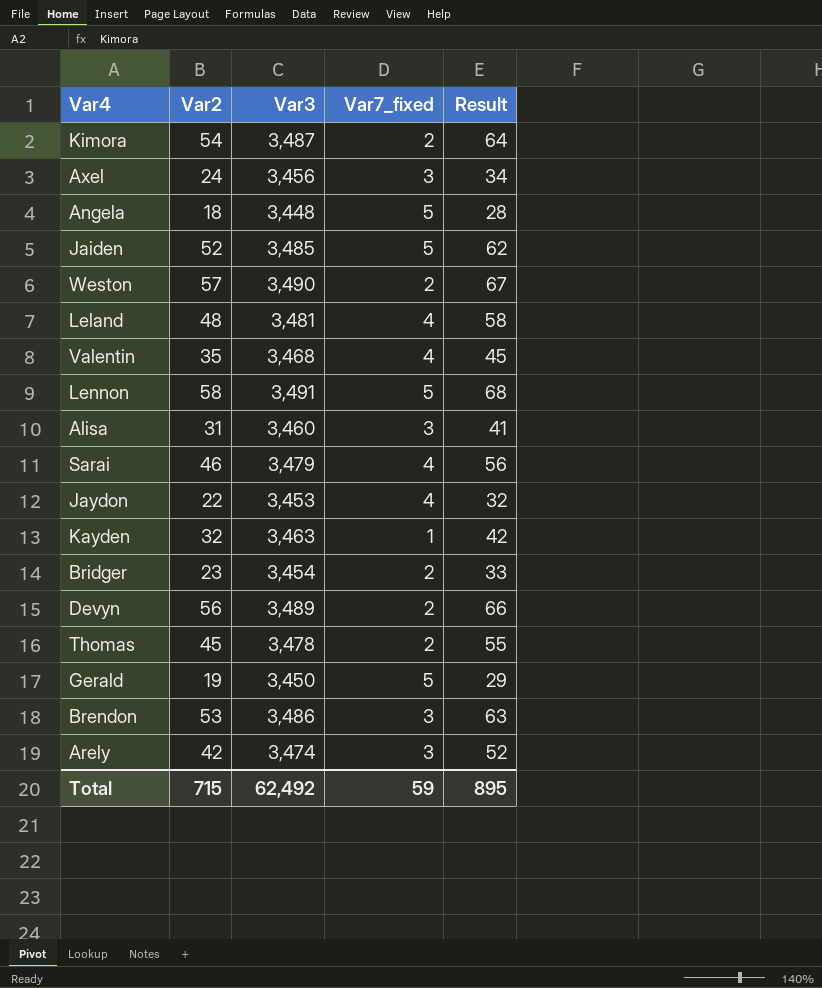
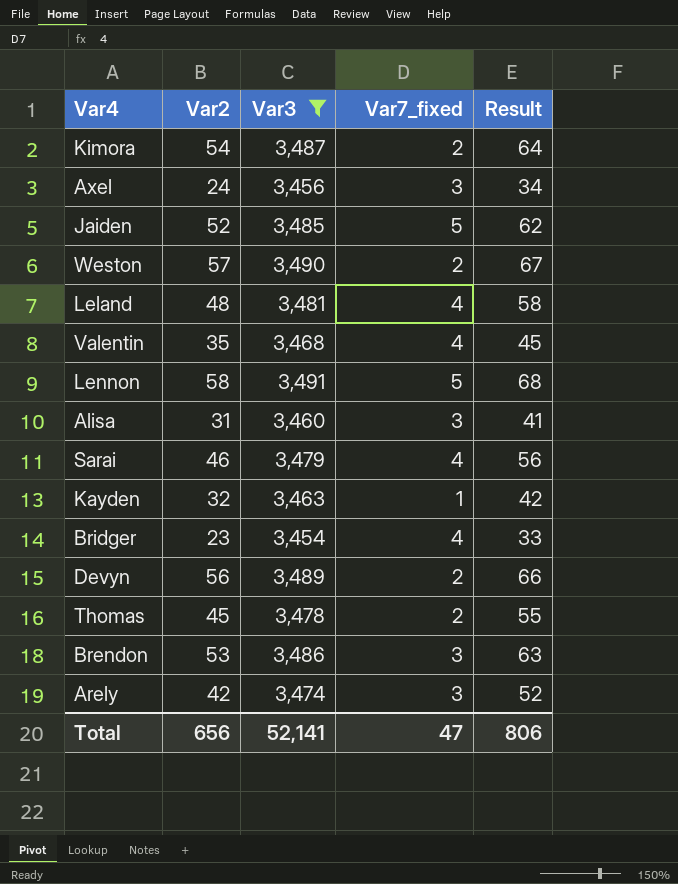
filter: none -> Var3 >= 3,454
Bridger | Var7_fixed: 2 -> 4
Total | Var2: 715 -> 656
Total | Var3: 62,492 -> 52,141
Total | Var7_fixed: 59 -> 47
Total | Result: 895 -> 806

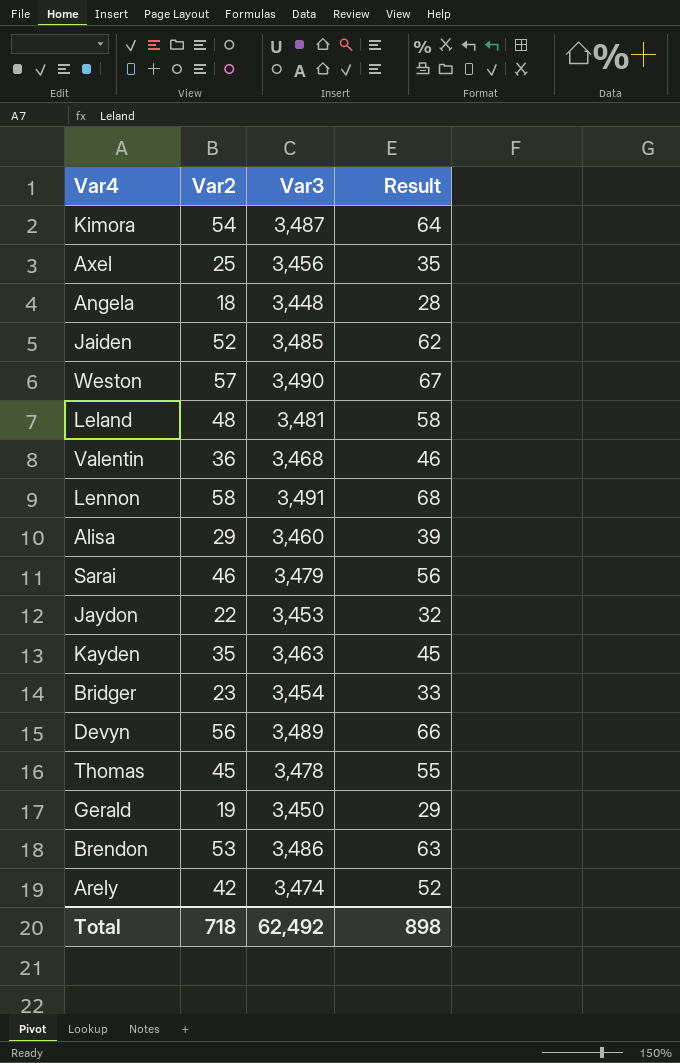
filter: Var3 >= 3,454 -> none
column Var7_fixed | position: 4 -> none
Axel | Var2: 24 -> 25
Axel | Result: 34 -> 35
Valentin | Var2: 35 -> 36
Valentin | Result: 45 -> 46
Alisa | Var2: 31 -> 29
Alisa | Result: 41 -> 39
Kayden | Var2: 32 -> 35
Kayden | Result: 42 -> 45
Total | Var2: 656 -> 718
Total | Var3: 52,141 -> 62,492
Total | Result: 806 -> 898

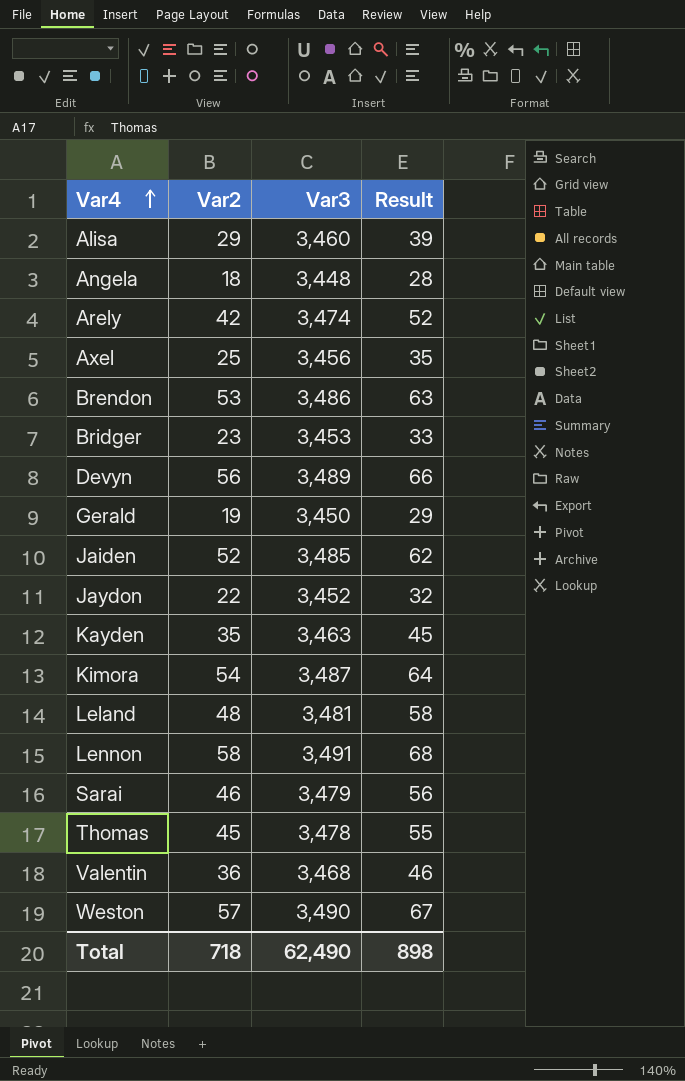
row order: none -> Var4 ascending
Bridger | Var3: 3,454 -> 3,453
Jaydon | Var3: 3,453 -> 3,452
Total | Var3: 62,492 -> 62,490

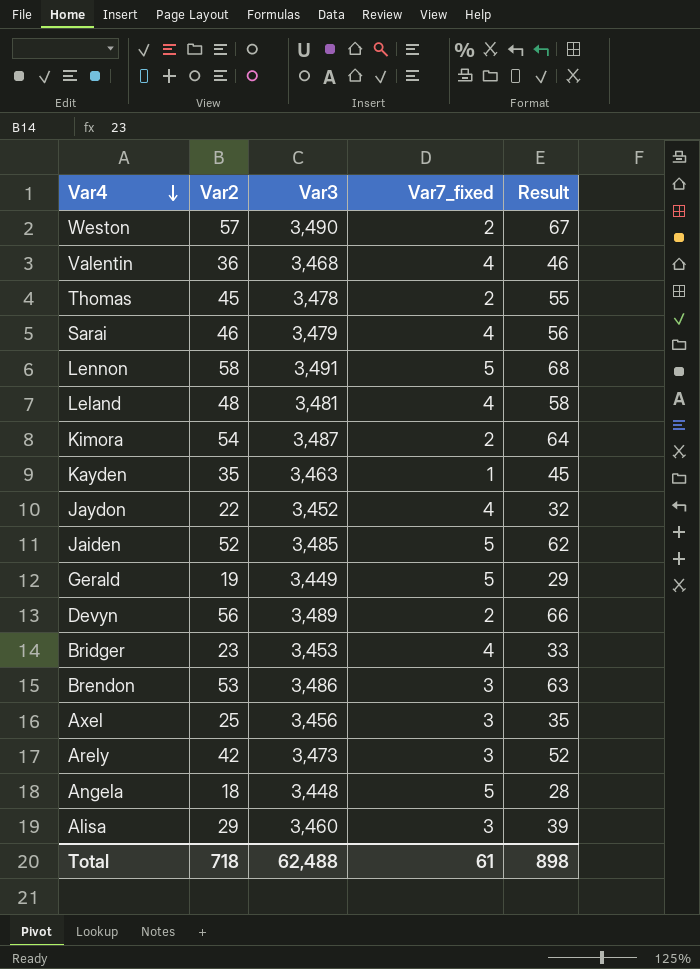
row order: Var4 ascending -> Var4 descending
column Var7_fixed | position: none -> 4
Gerald | Var3: 3,450 -> 3,449
Arely | Var3: 3,474 -> 3,473
Total | Var3: 62,490 -> 62,488

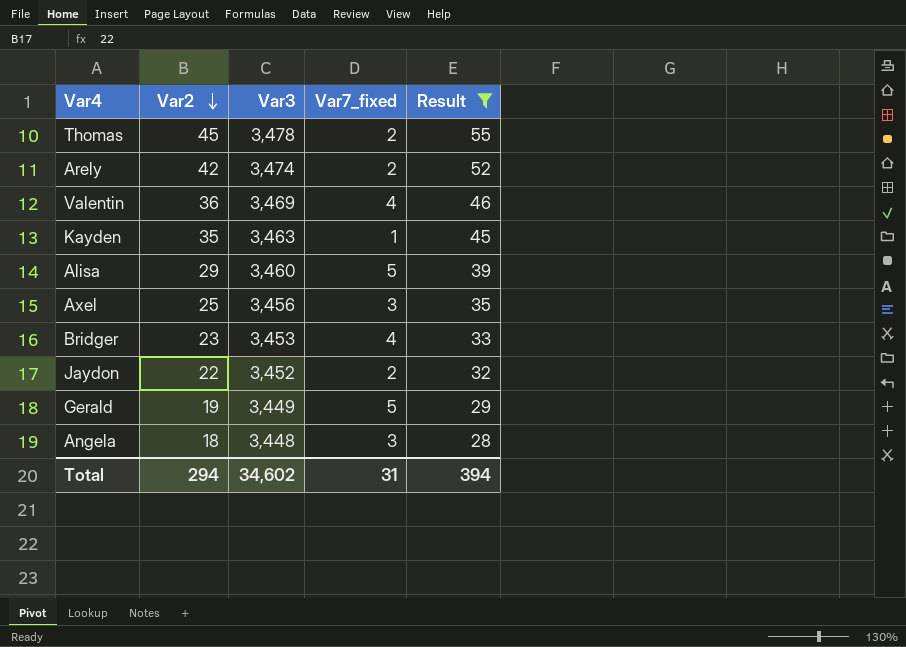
filter: none -> Result <= 55
row order: Var4 descending -> Var2 descending
Arely | Var3: 3,473 -> 3,474
Arely | Var7_fixed: 3 -> 2
Valentin | Var3: 3,468 -> 3,469
Alisa | Var7_fixed: 3 -> 5
Jaydon | Var7_fixed: 4 -> 2
Angela | Var7_fixed: 5 -> 3
Total | Var2: 718 -> 294
Total | Var3: 62,488 -> 34,602
Total | Var7_fixed: 61 -> 31
Total | Result: 898 -> 394

